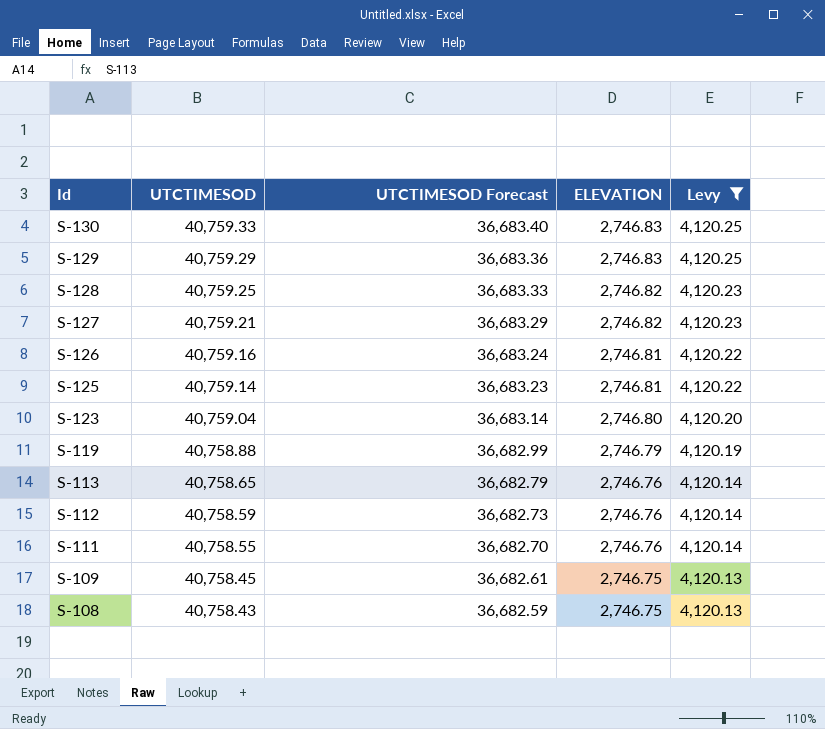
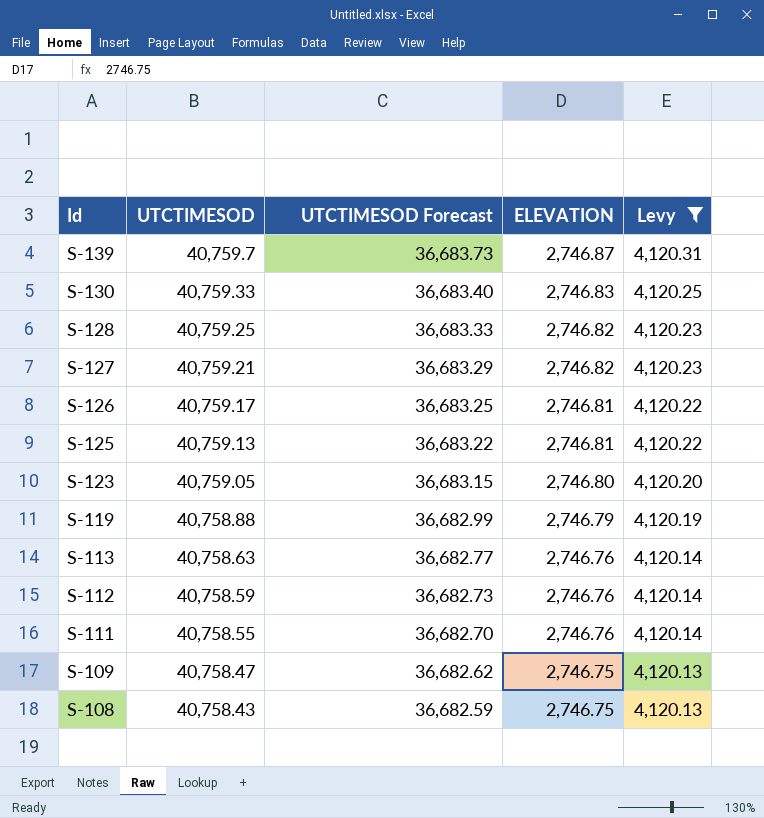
row S-129: 40,759.29 | 36,683.36 | 2,746.83 | 4,120.25 -> none
row S-139: none -> 40,759.7 | 36,683.73 | 2,746.87 | 4,120.31
S-126 | UTCTIMESOD: 40,759.16 -> 40,759.17
S-126 | UTCTIMESOD Forecast: 36,683.24 -> 36,683.25
S-125 | UTCTIMESOD: 40,759.14 -> 40,759.13
S-125 | UTCTIMESOD Forecast: 36,683.23 -> 36,683.22
S-123 | UTCTIMESOD: 40,759.04 -> 40,759.05
S-123 | UTCTIMESOD Forecast: 36,683.14 -> 36,683.15
S-113 | UTCTIMESOD: 40,758.65 -> 40,758.63
S-113 | UTCTIMESOD Forecast: 36,682.79 -> 36,682.77
S-109 | UTCTIMESOD: 40,758.45 -> 40,758.47
S-109 | UTCTIMESOD Forecast: 36,682.61 -> 36,682.62

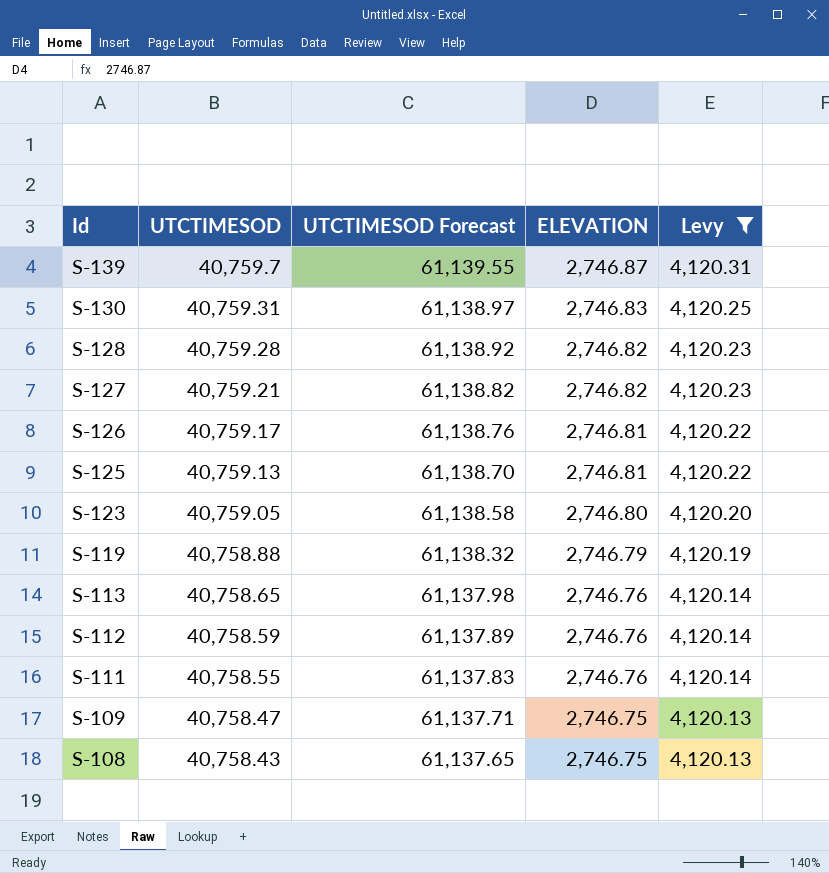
column UTCTIMESOD Forecast | formula: [UTCTIMESOD] * 0.9 -> [UTCTIMESOD] * 1.5
S-130 | UTCTIMESOD: 40,759.33 -> 40,759.31
S-128 | UTCTIMESOD: 40,759.25 -> 40,759.28
S-113 | UTCTIMESOD: 40,758.63 -> 40,758.65

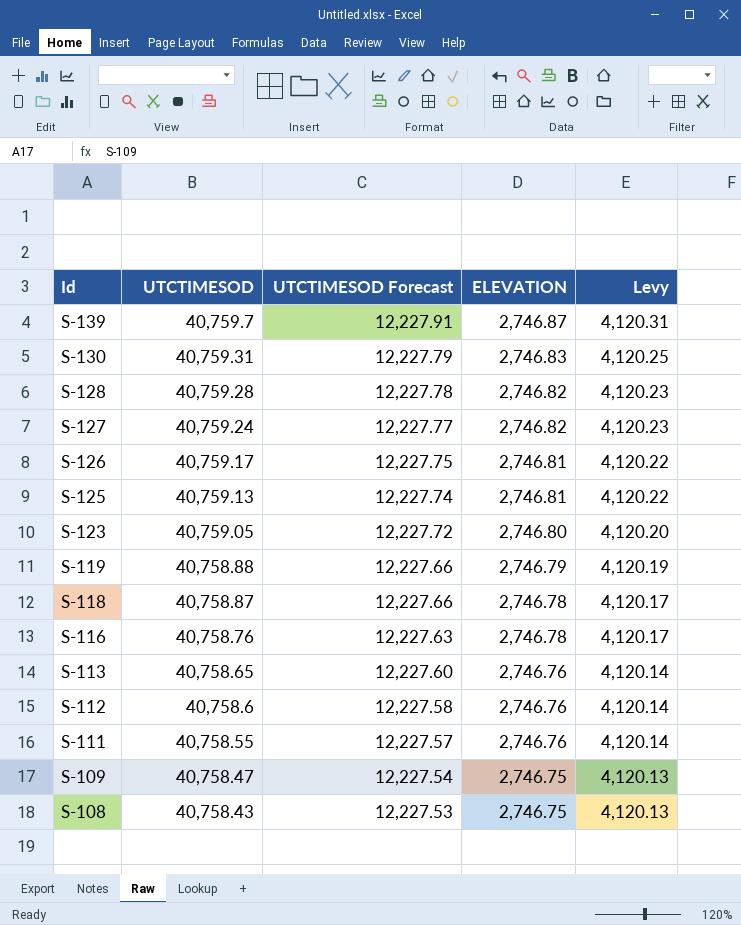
filter: Levy != 4,120.17 -> none
column UTCTIMESOD Forecast | formula: [UTCTIMESOD] * 1.5 -> [UTCTIMESOD] * 0.3
S-127 | UTCTIMESOD: 40,759.21 -> 40,759.24
S-112 | UTCTIMESOD: 40,758.59 -> 40,758.6

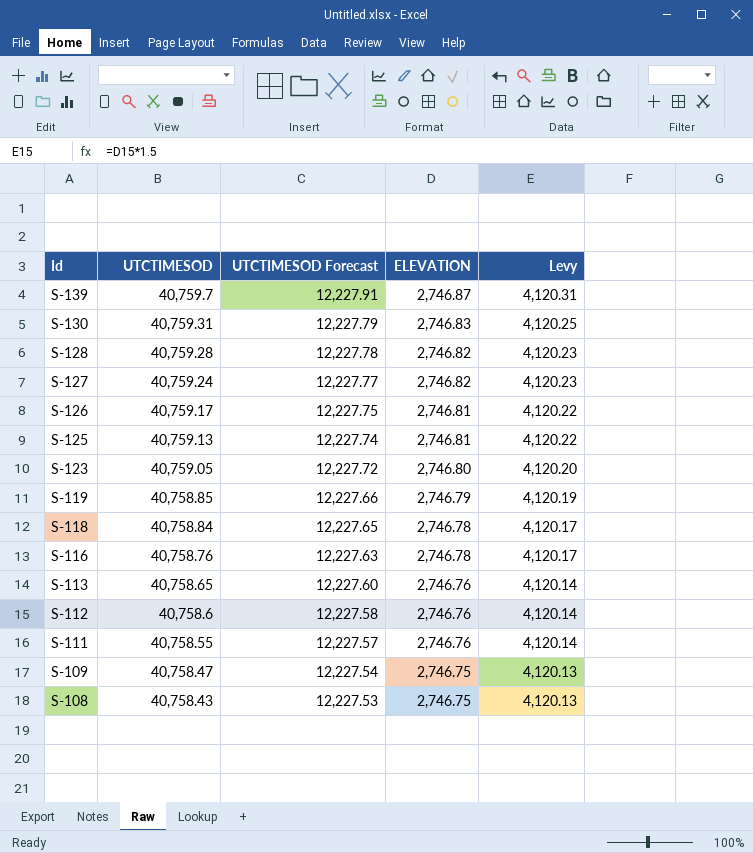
S-119 | UTCTIMESOD: 40,758.88 -> 40,758.85
S-118 | UTCTIMESOD: 40,758.87 -> 40,758.84
S-118 | UTCTIMESOD Forecast: 12,227.66 -> 12,227.65

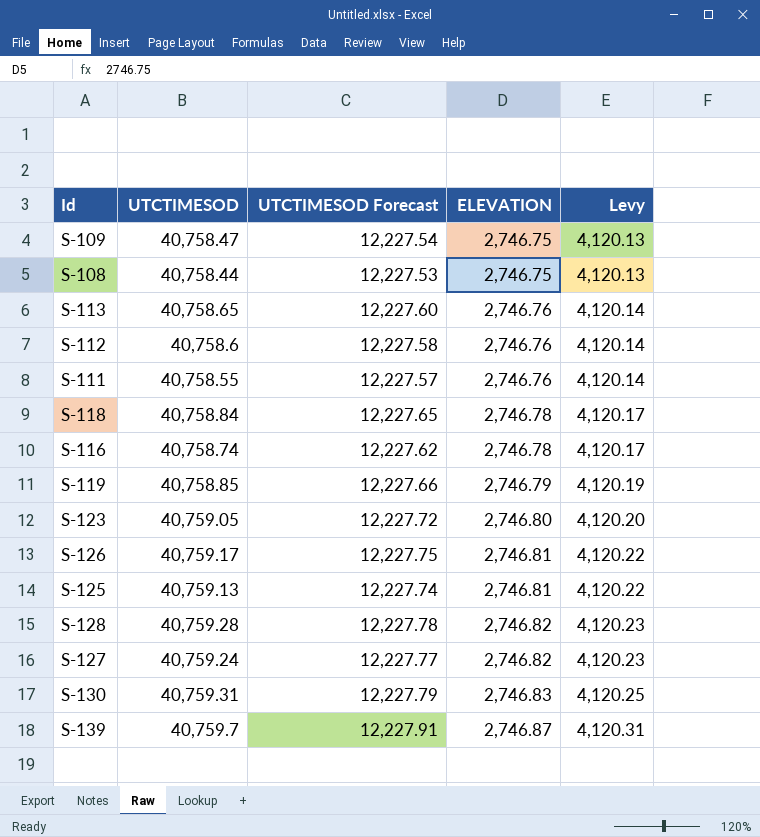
row order: Id descending -> ELEVATION ascending
S-108 | UTCTIMESOD: 40,758.43 -> 40,758.44
S-116 | UTCTIMESOD: 40,758.76 -> 40,758.74
S-116 | UTCTIMESOD Forecast: 12,227.63 -> 12,227.62

